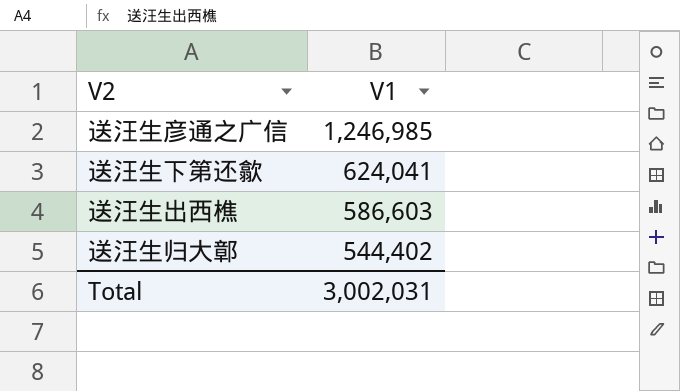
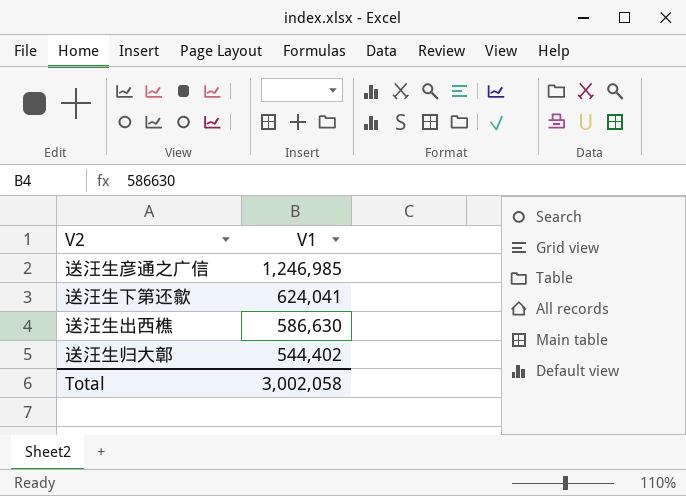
送汪生出西樵 | V1: 586,603 -> 586,630
Total | V1: 3,002,031 -> 3,002,058

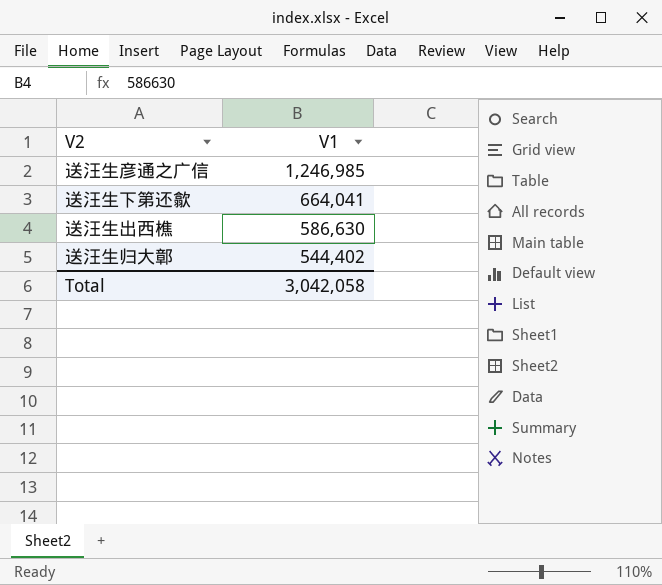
送汪生下第还歙 | V1: 624,041 -> 664,041
Total | V1: 3,002,058 -> 3,042,058

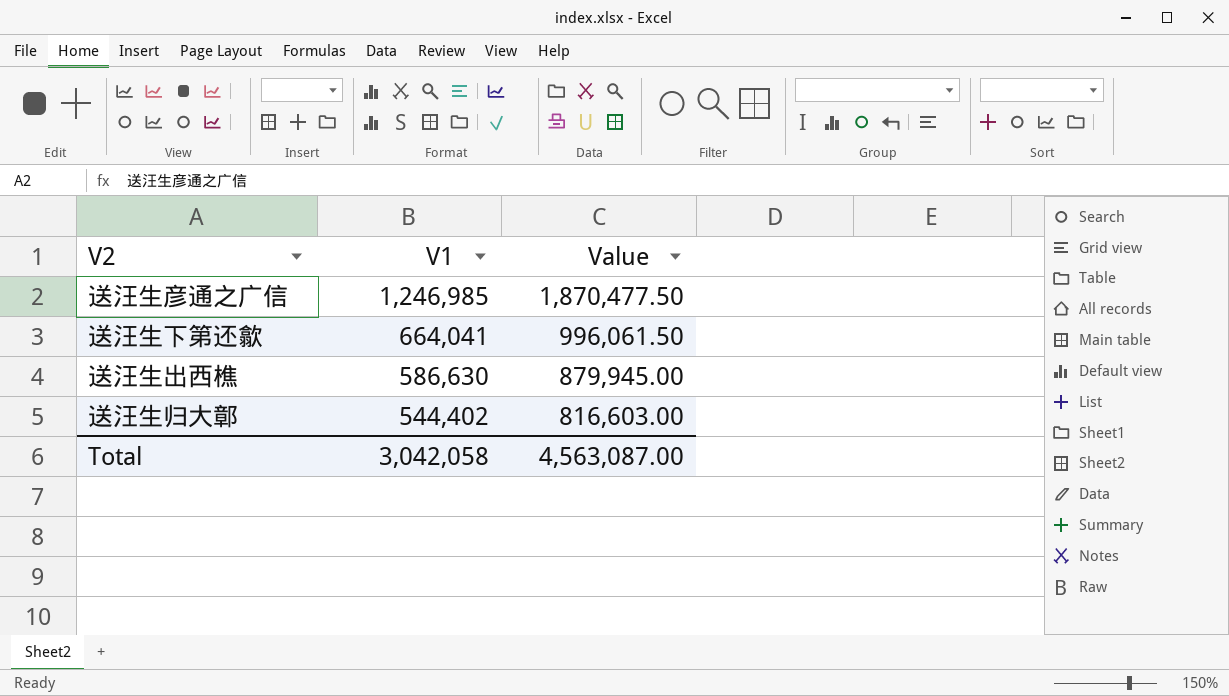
column Value | formula: none -> [V1] * 1.5

